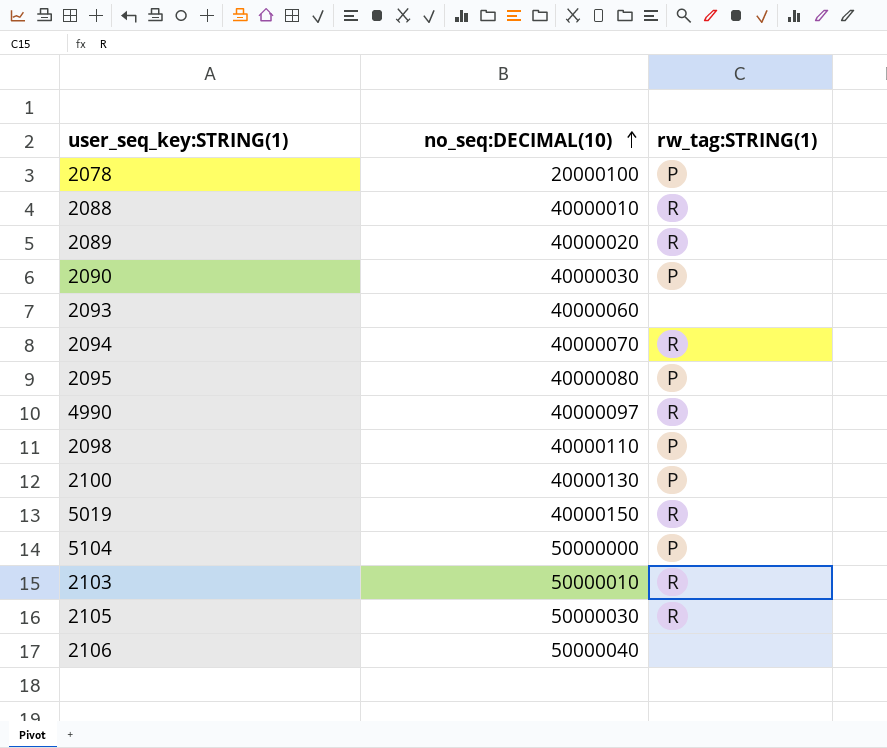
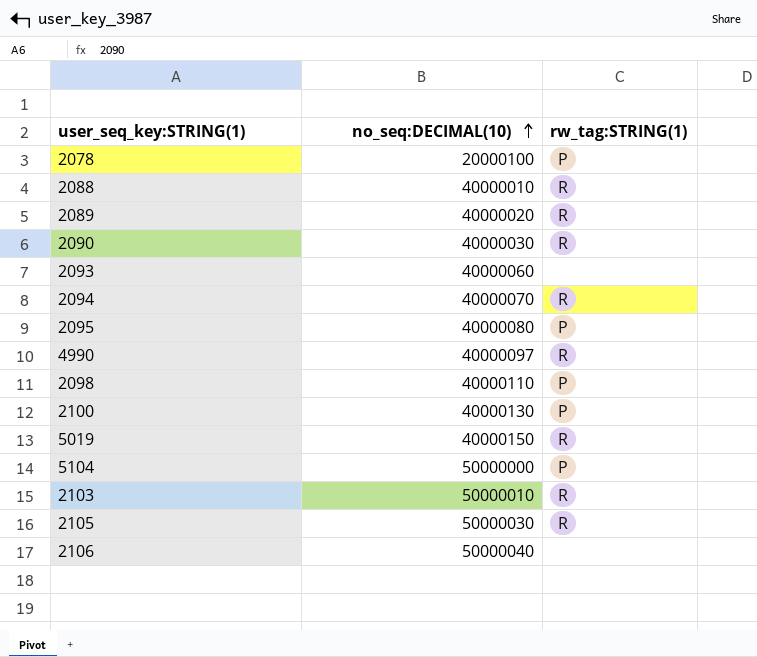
2090 | rw_tag:STRING(1): P -> R

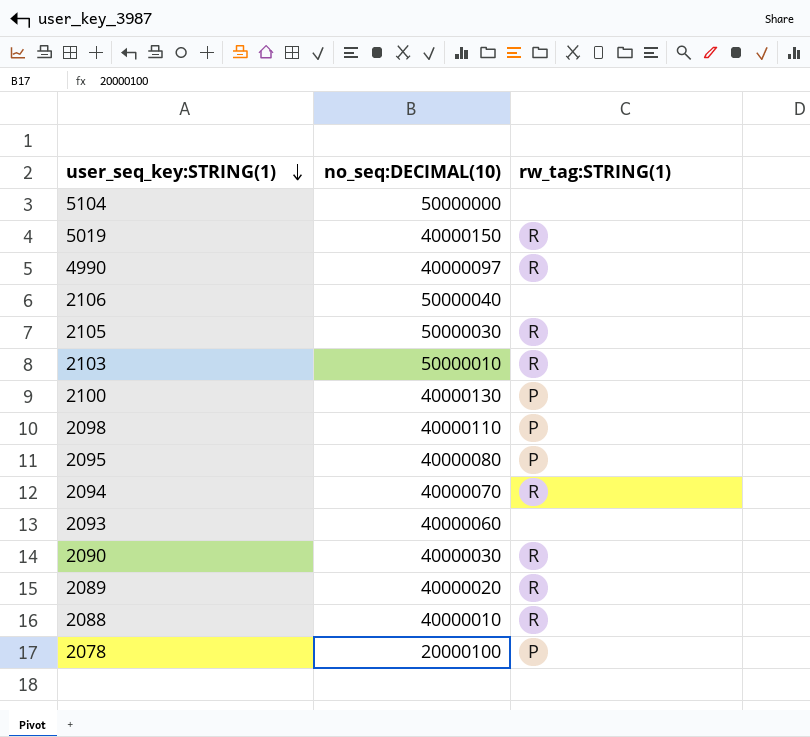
row order: no_seq:DECIMAL(10) ascending -> user_seq_key:STRING(1) descending
5104 | rw_tag:STRING(1): P -> none

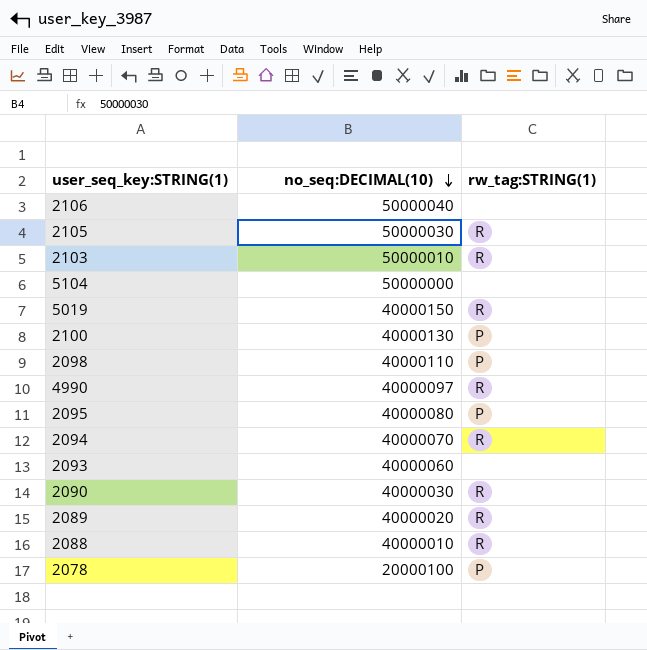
row order: user_seq_key:STRING(1) descending -> no_seq:DECIMAL(10) descending

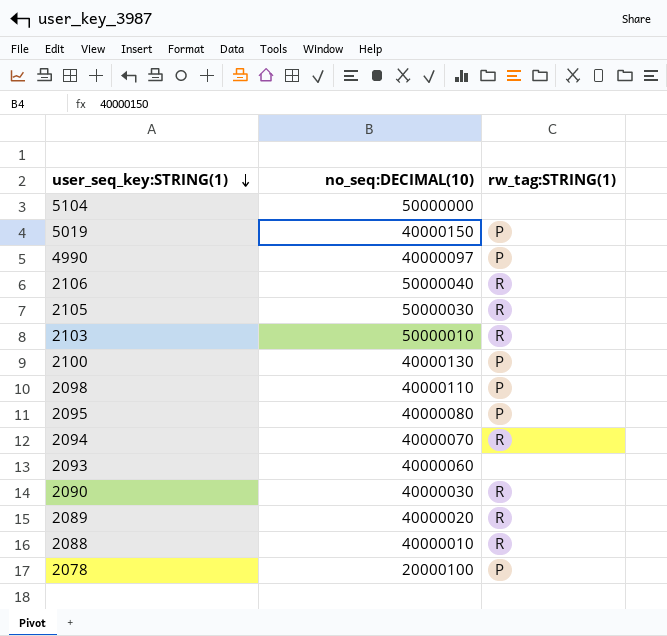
row order: no_seq:DECIMAL(10) descending -> user_seq_key:STRING(1) descending
5019 | rw_tag:STRING(1): R -> P
4990 | rw_tag:STRING(1): R -> P
2106 | rw_tag:STRING(1): none -> R

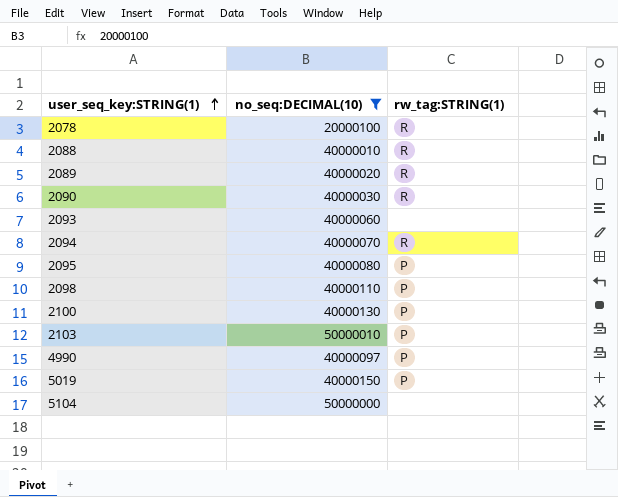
filter: none -> no_seq:DECIMAL(10) <= 50000010
row order: user_seq_key:STRING(1) descending -> user_seq_key:STRING(1) ascending
2078 | rw_tag:STRING(1): P -> R
2103 | rw_tag:STRING(1): R -> P

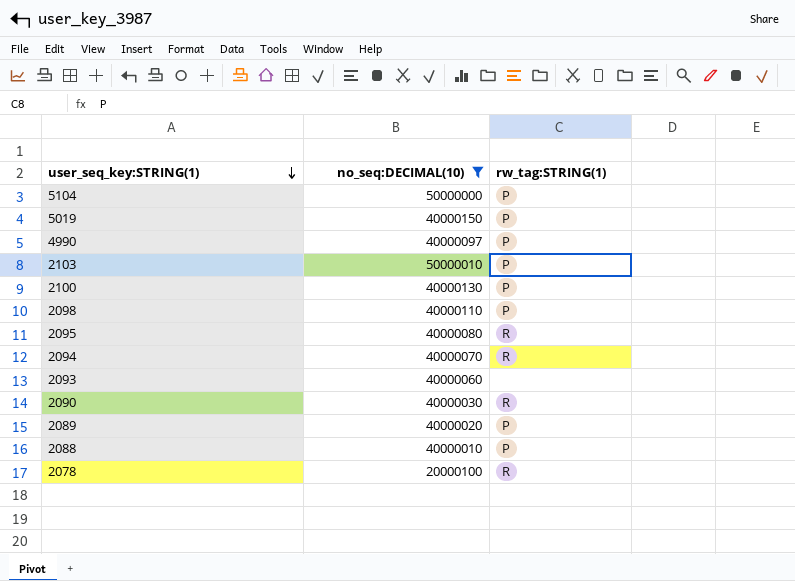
row order: user_seq_key:STRING(1) ascending -> user_seq_key:STRING(1) descending
5104 | rw_tag:STRING(1): none -> P
2095 | rw_tag:STRING(1): P -> R
2089 | rw_tag:STRING(1): R -> P
2088 | rw_tag:STRING(1): R -> P

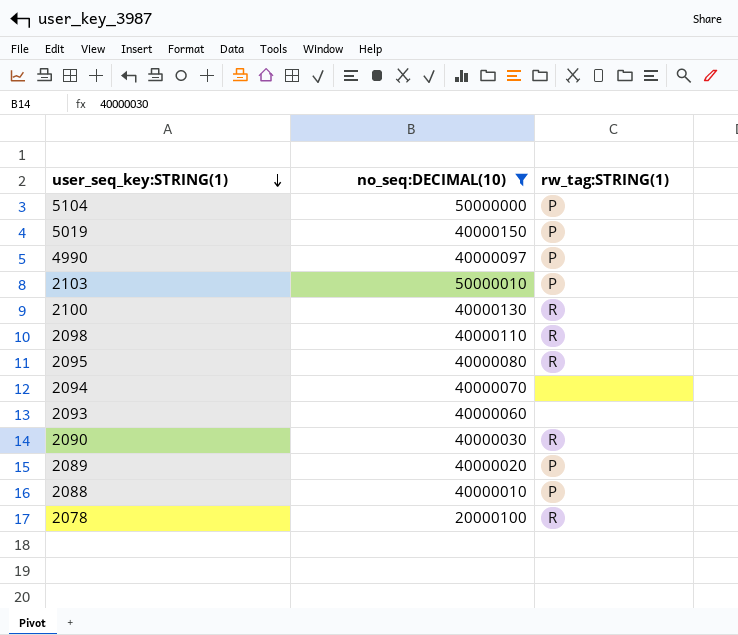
2100 | rw_tag:STRING(1): P -> R
2098 | rw_tag:STRING(1): P -> R
2094 | rw_tag:STRING(1): R -> none

